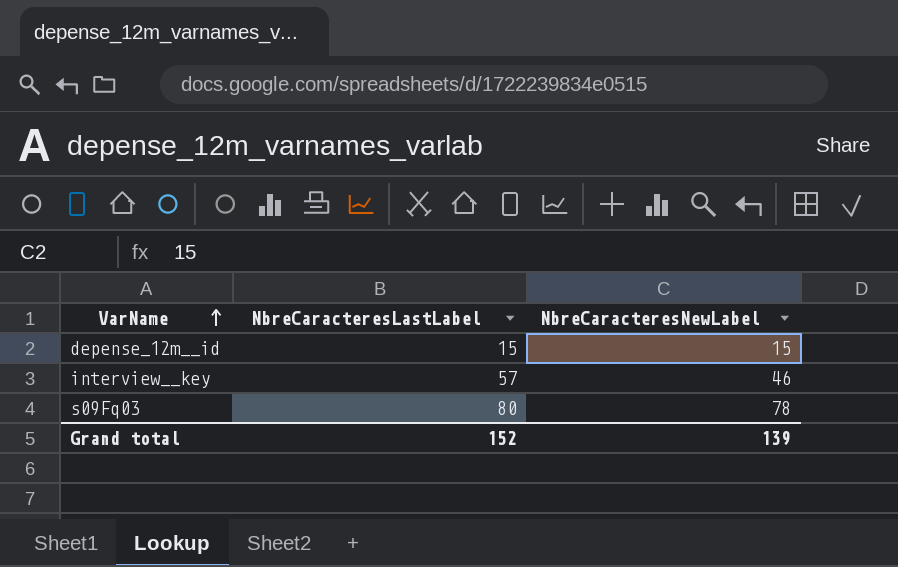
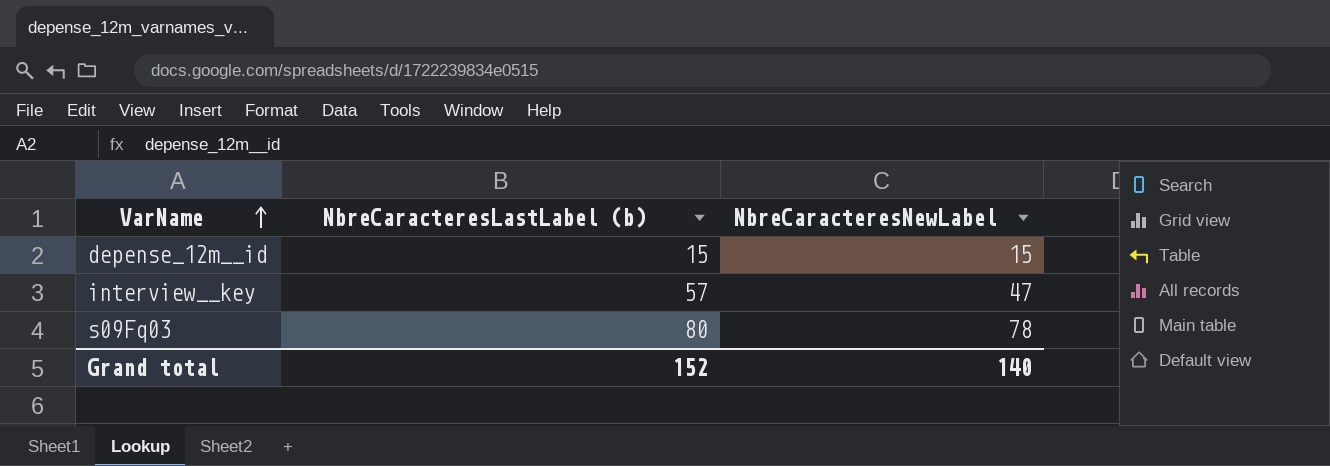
column name: NbreCaracteresLastLabel -> NbreCaracteresLastLabel (b)
interview__key | NbreCaracteresNewLabel: 46 -> 47
Grand total | NbreCaracteresNewLabel: 139 -> 140

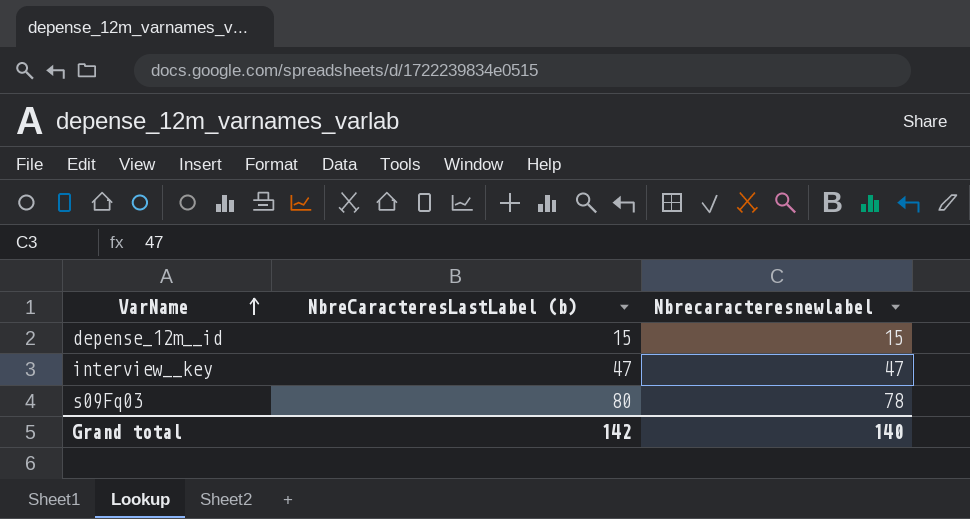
column name: NbreCaracteresNewLabel -> Nbrecaracteresnewlabel
interview__key | NbreCaracteresLastLabel (b): 57 -> 47
Grand total | NbreCaracteresLastLabel (b): 152 -> 142

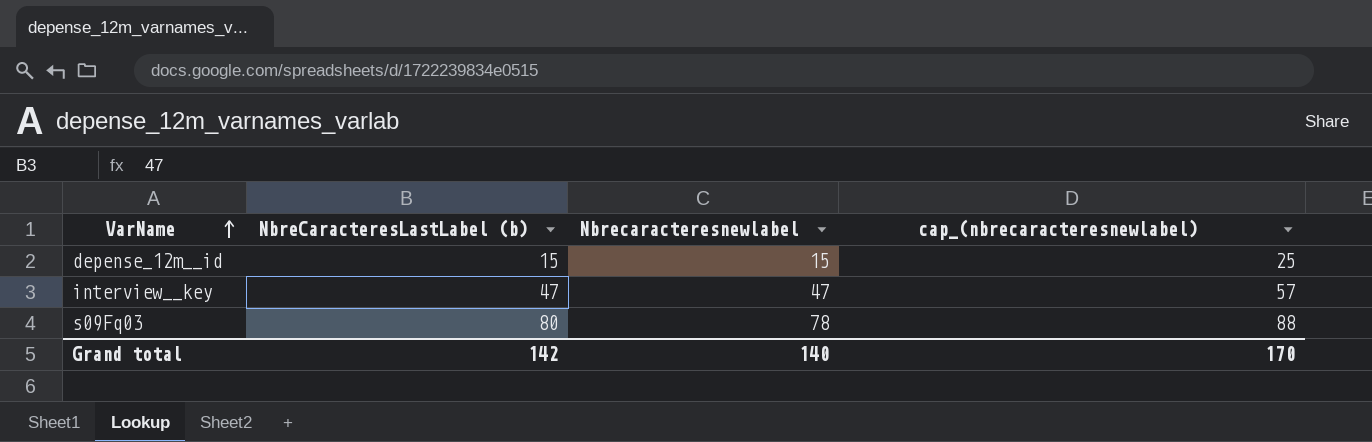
column cap_(nbrecaracteresnewlabel) | formula: none -> [Nbrecaracteresnewlabel] + 10

